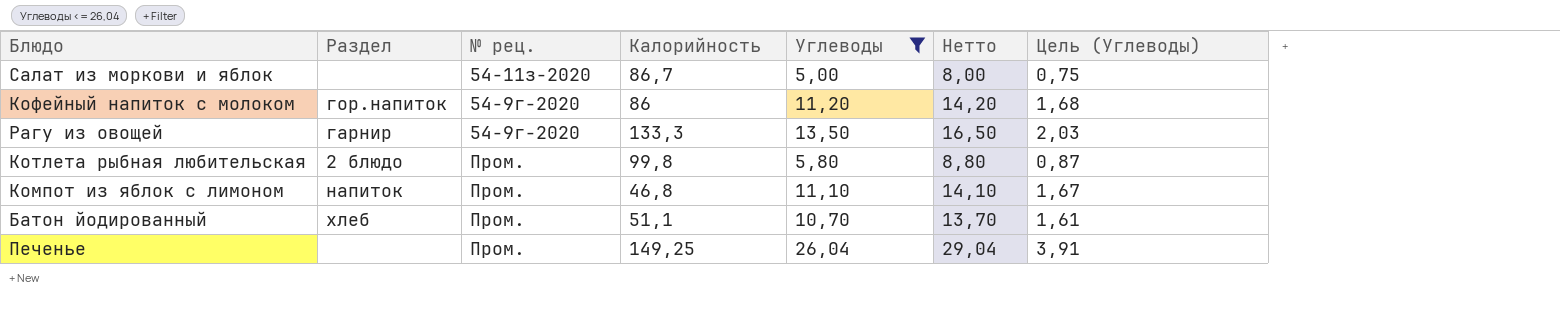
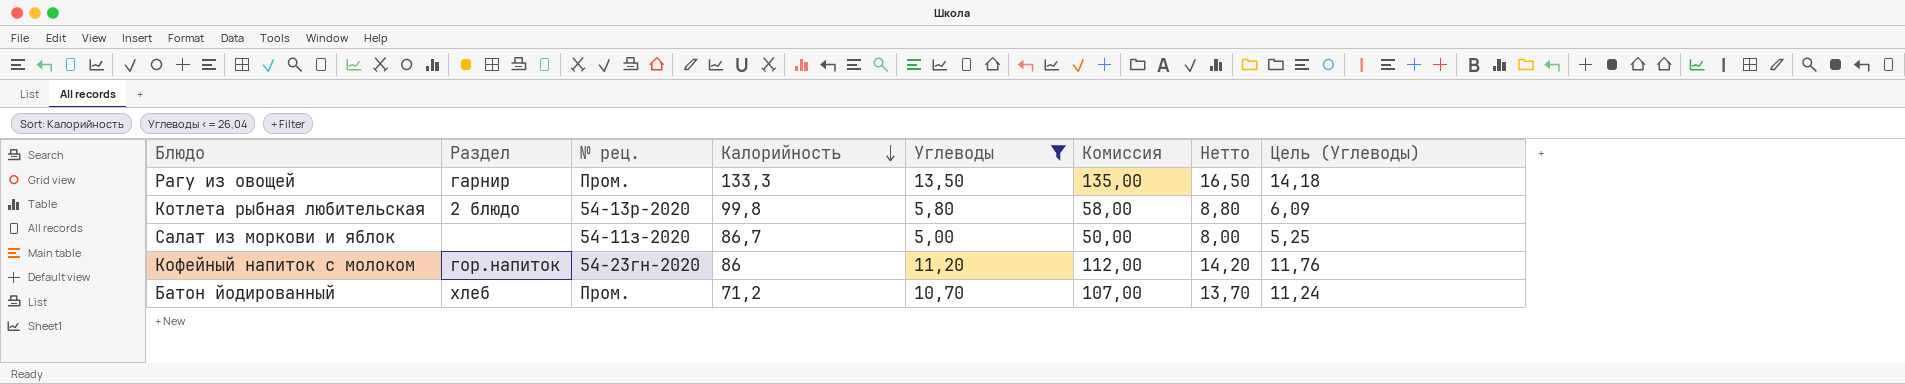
row order: none -> Калорийность descending
column Комиссия | formula: none -> [Углеводы] * 10
column Цель (Углеводы) | formula: [Углеводы] * 0,15 -> [Углеводы] * 1,05
row Компот из яблок с лимоном: напиток | Пром. | 46,8 | 11,10 | 14,10 | 1,67 -> none
row Печенье: none | Пром. | 149,25 | 26,04 | 29,04 | 3,91 -> none
Рагу из овощей | № рец.: 54-9г-2020 -> Пром.
Котлета рыбная любительская | № рец.: Пром. -> 54-13р-2020
Кофейный напиток с молоком | № рец.: 54-9г-2020 -> 54-23гн-2020
Батон йодированный | Калорийность: 51,1 -> 71,2

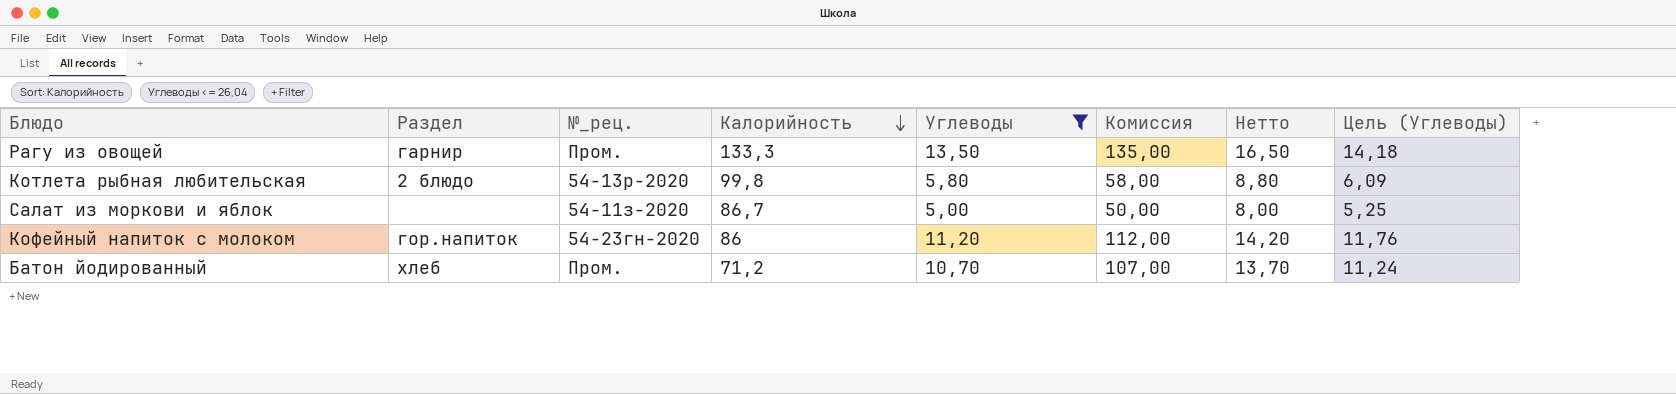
column name: № рец. -> №_рец.

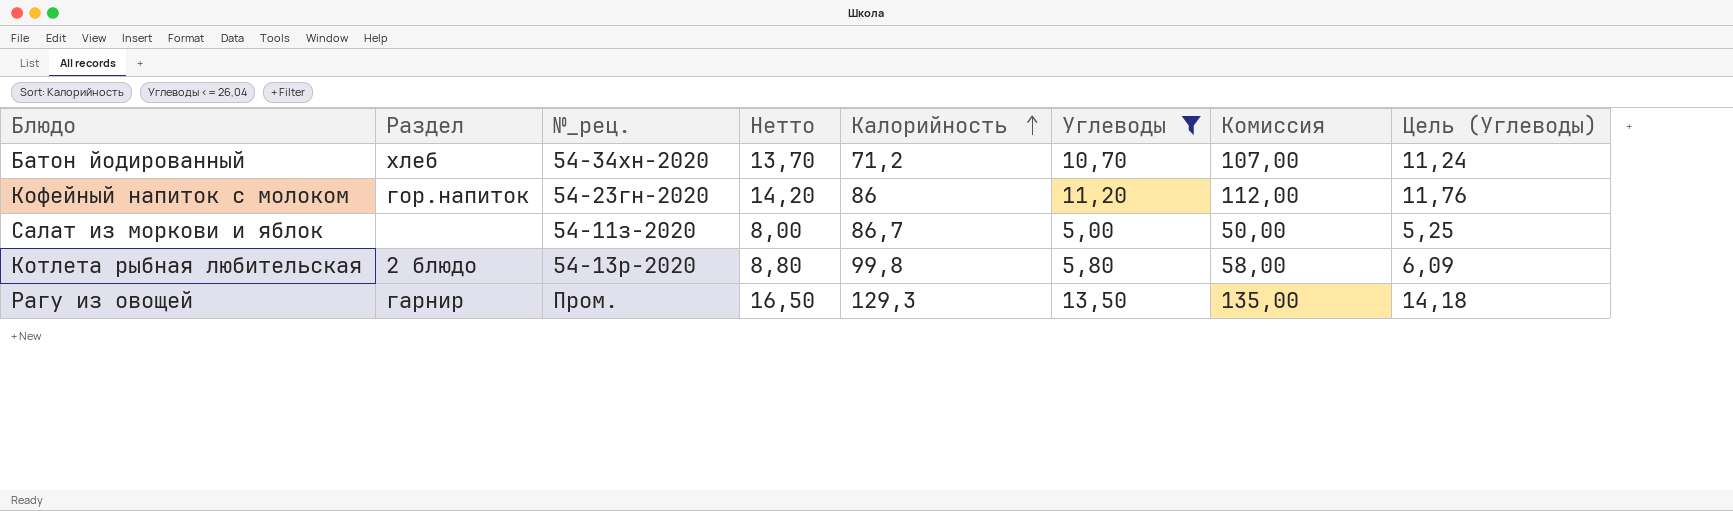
row order: Калорийность descending -> Калорийность ascending
column Нетто | position: 7 -> 4
Батон йодированный | №_рец.: Пром. -> 54-34хн-2020
Рагу из овощей | Калорийность: 133,3 -> 129,3

